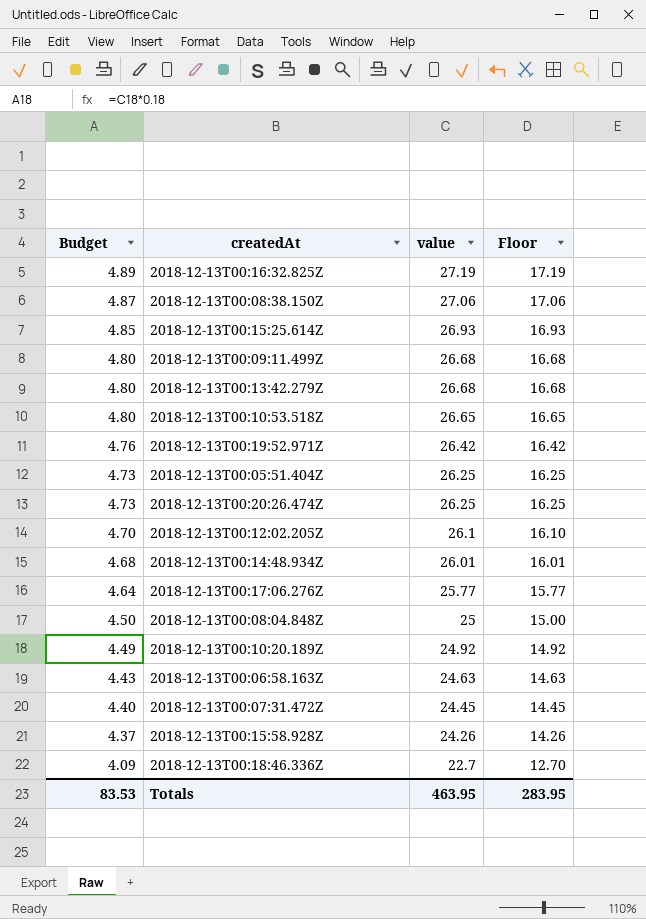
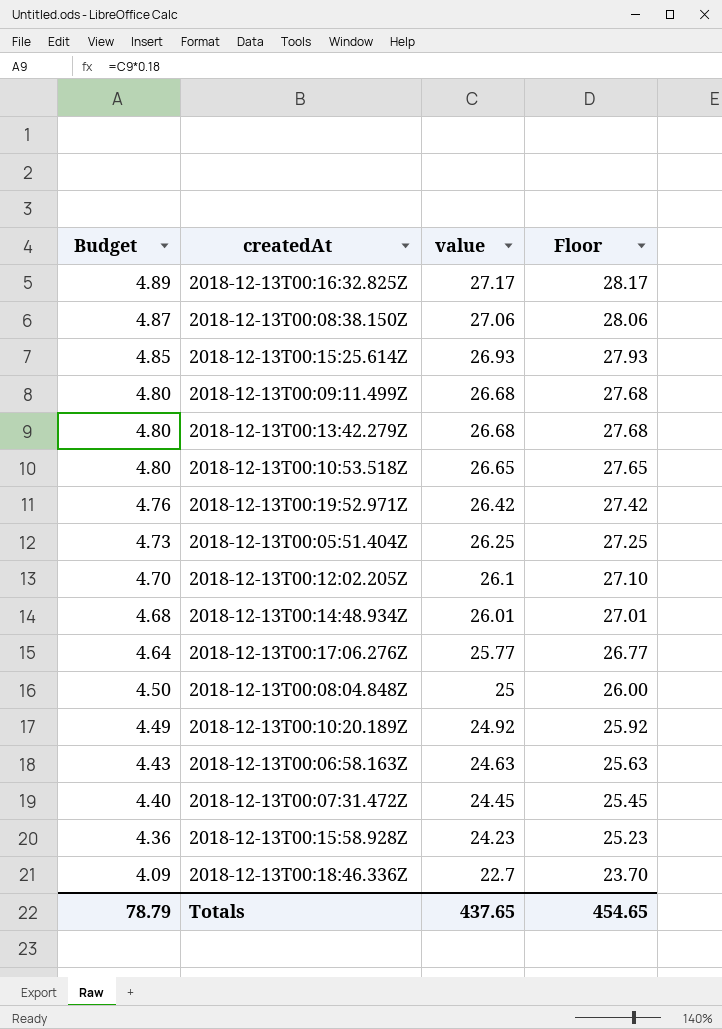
column Floor | formula: [value] - 10 -> [value] + 1
row 2018-12-13T00:20:26.474Z: 4.73 | 26.25 | 16.25 -> none
2018-12-13T00:16:32.825Z | value: 27.19 -> 27.17
2018-12-13T00:15:58.928Z | Budget: 4.37 -> 4.36
2018-12-13T00:15:58.928Z | value: 24.26 -> 24.23
Totals | Budget: 83.53 -> 78.79
Totals | value: 463.95 -> 437.65
Totals | Floor: 283.95 -> 454.65

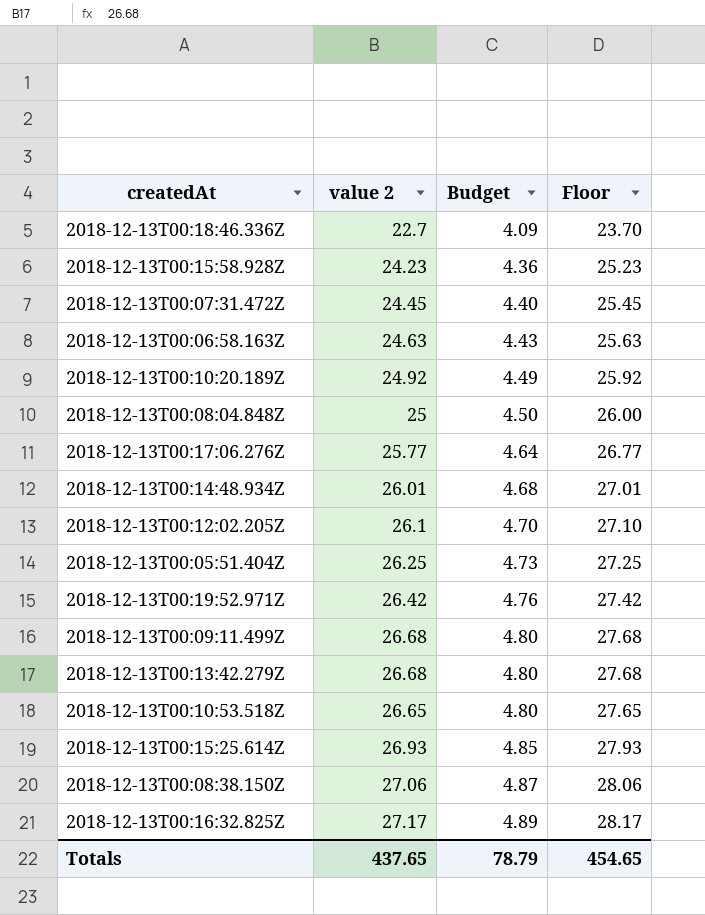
row order: Budget descending -> Budget ascending
column name: value -> value 2
column Budget | position: 1 -> 3

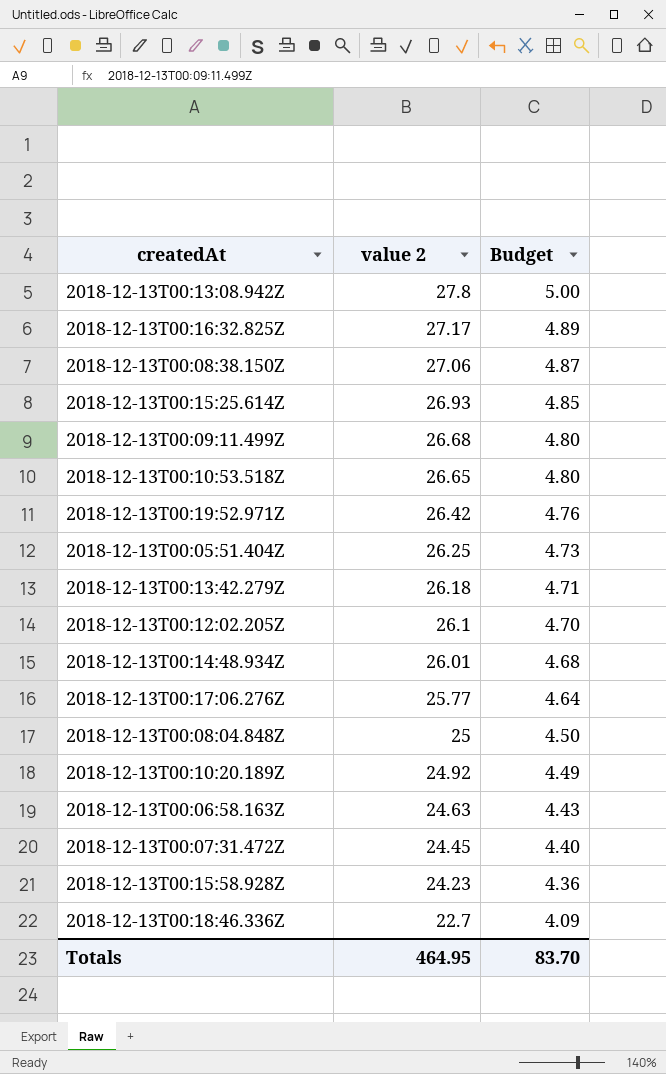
row order: Budget ascending -> value 2 descending
column Floor | formula: [value 2] + 1 -> none
row 2018-12-13T00:13:08.942Z: none -> 27.8 | 5.00
2018-12-13T00:13:42.279Z | value 2: 26.68 -> 26.18
2018-12-13T00:13:42.279Z | Budget: 4.80 -> 4.71
Totals | value 2: 437.65 -> 464.95
Totals | Budget: 78.79 -> 83.70

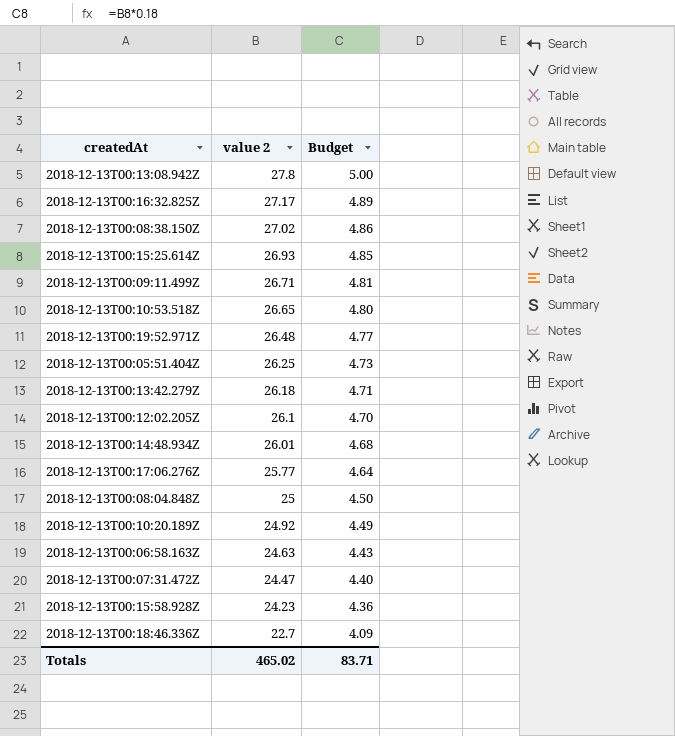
2018-12-13T00:08:38.150Z | value 2: 27.06 -> 27.02
2018-12-13T00:08:38.150Z | Budget: 4.87 -> 4.86
2018-12-13T00:09:11.499Z | value 2: 26.68 -> 26.71
2018-12-13T00:09:11.499Z | Budget: 4.80 -> 4.81
2018-12-13T00:19:52.971Z | value 2: 26.42 -> 26.48
2018-12-13T00:19:52.971Z | Budget: 4.76 -> 4.77
2018-12-13T00:07:31.472Z | value 2: 24.45 -> 24.47
Totals | value 2: 464.95 -> 465.02
Totals | Budget: 83.70 -> 83.71

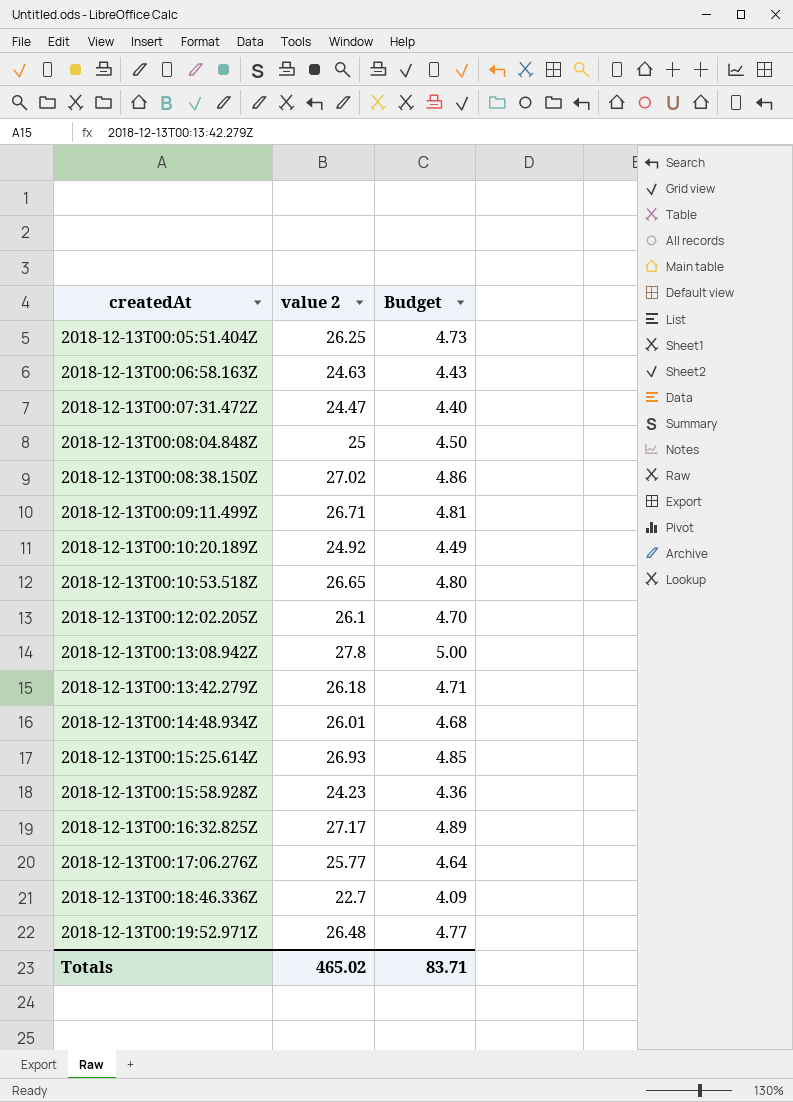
row order: value 2 descending -> createdAt ascending

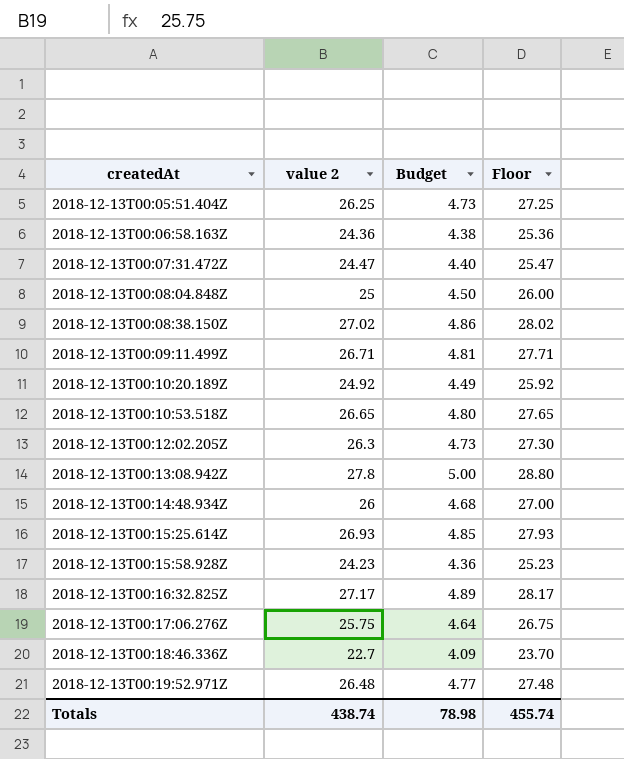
column Floor | formula: none -> [value 2] + 1
row 2018-12-13T00:13:42.279Z: 26.18 | 4.71 -> none
2018-12-13T00:06:58.163Z | value 2: 24.63 -> 24.36
2018-12-13T00:06:58.163Z | Budget: 4.43 -> 4.38
2018-12-13T00:12:02.205Z | value 2: 26.1 -> 26.3
2018-12-13T00:12:02.205Z | Budget: 4.70 -> 4.73
2018-12-13T00:14:48.934Z | value 2: 26.01 -> 26
2018-12-13T00:17:06.276Z | value 2: 25.77 -> 25.75
Totals | value 2: 465.02 -> 438.74
Totals | Budget: 83.71 -> 78.98

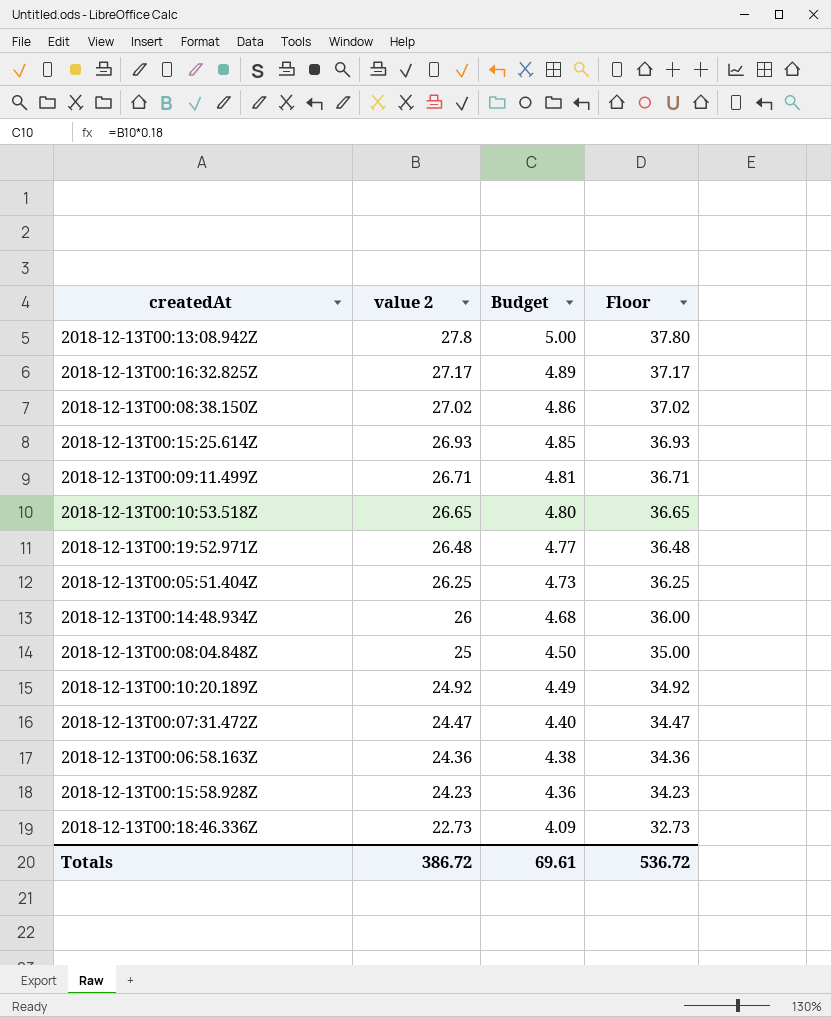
row order: createdAt ascending -> value 2 descending
column Floor | formula: [value 2] + 1 -> [value 2] + 10
row 2018-12-13T00:12:02.205Z: 26.3 | 4.73 | 27.30 -> none
row 2018-12-13T00:17:06.276Z: 25.75 | 4.64 | 26.75 -> none
2018-12-13T00:18:46.336Z | value 2: 22.7 -> 22.73
Totals | value 2: 438.74 -> 386.72
Totals | Budget: 78.98 -> 69.61
Totals | Floor: 455.74 -> 536.72

